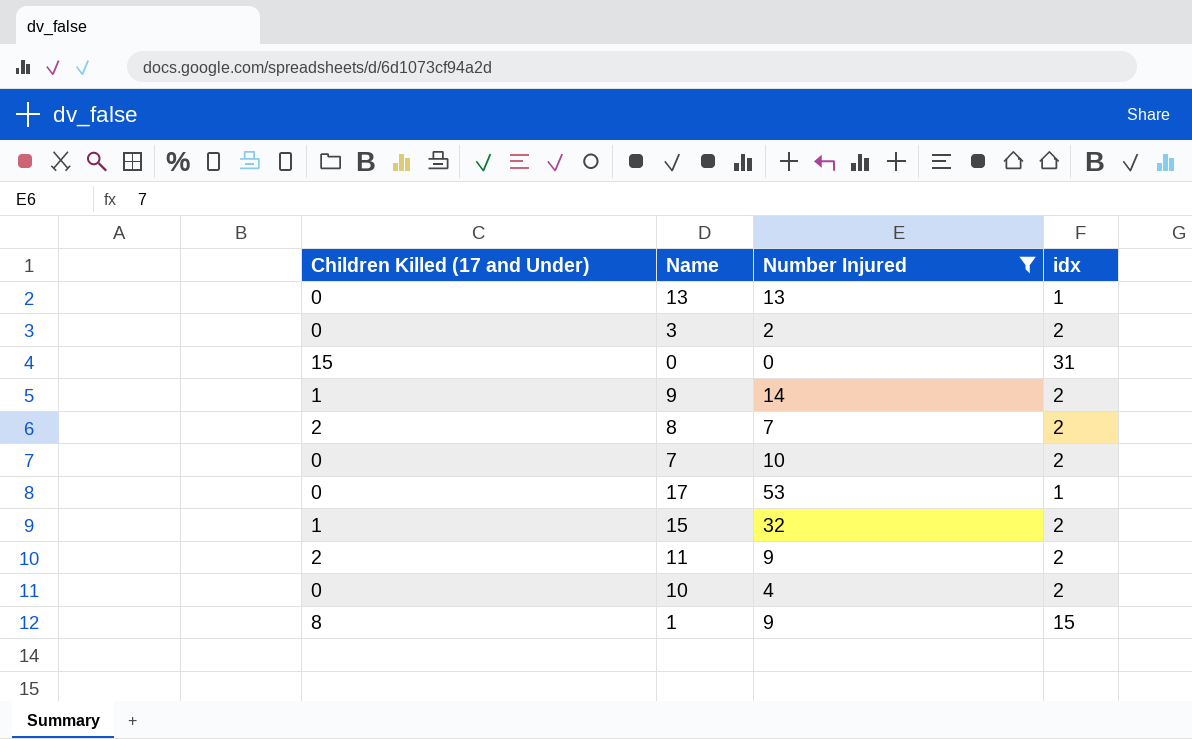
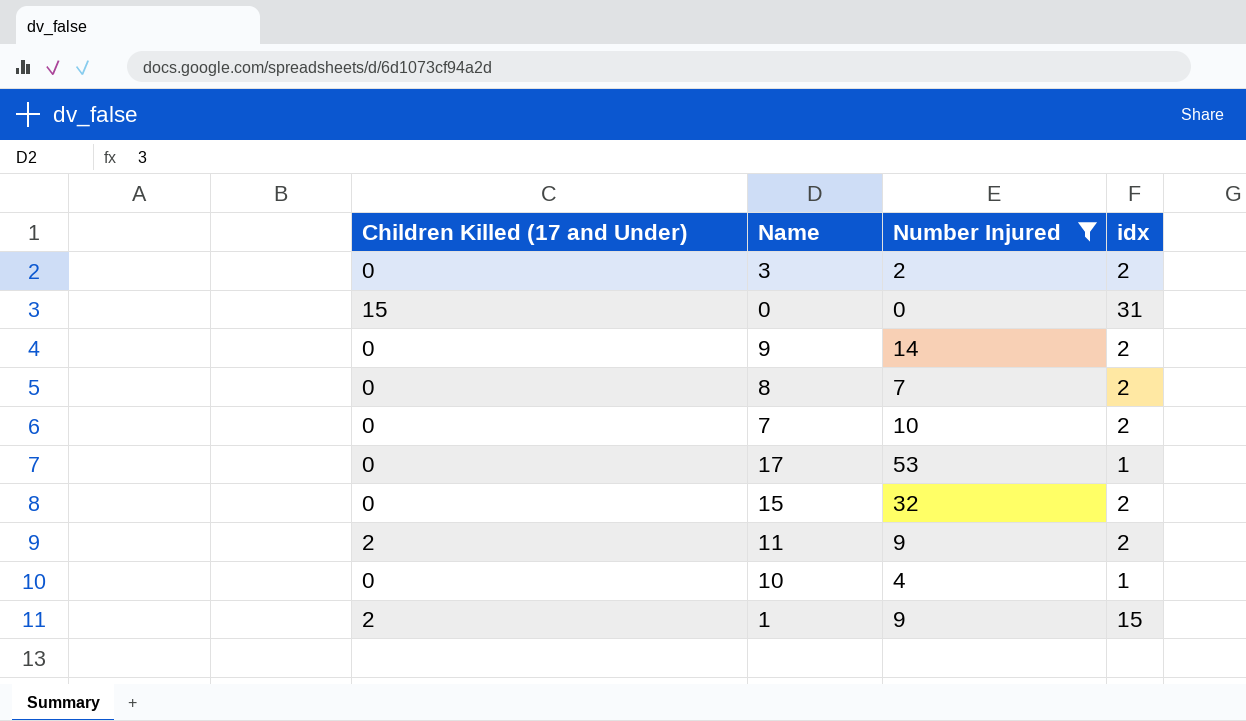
row 13: 0 | 13 | 1 -> none
9 | Children Killed (17 and Under): 1 -> 0
8 | Children Killed (17 and Under): 2 -> 0
15 | Children Killed (17 and Under): 1 -> 0
10 | idx: 2 -> 1
1 | Children Killed (17 and Under): 8 -> 2

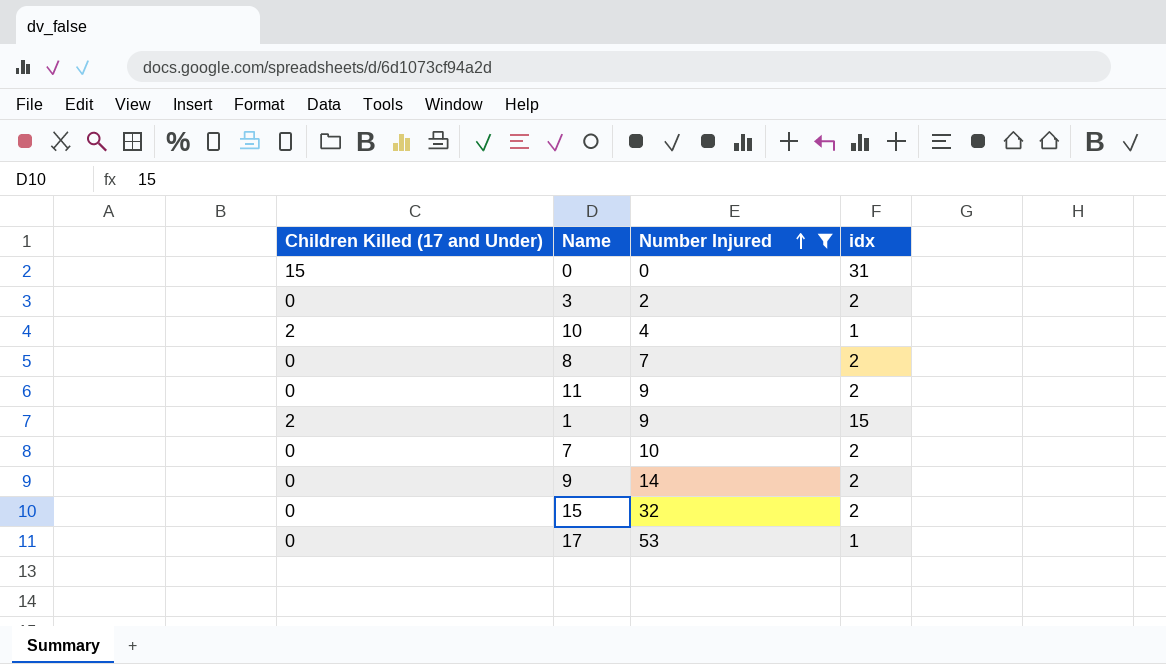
row order: none -> Number Injured ascending
10 | Children Killed (17 and Under): 0 -> 2
11 | Children Killed (17 and Under): 2 -> 0

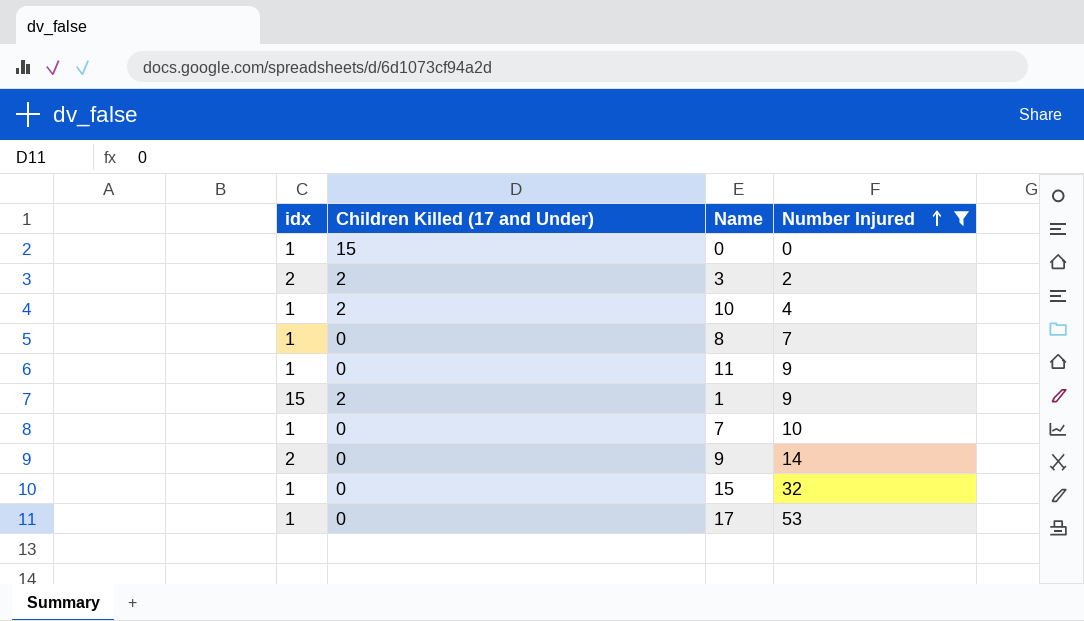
column idx | position: 4 -> 1
0 | idx: 31 -> 1
3 | Children Killed (17 and Under): 0 -> 2
8 | idx: 2 -> 1
11 | idx: 2 -> 1
7 | idx: 2 -> 1
15 | idx: 2 -> 1

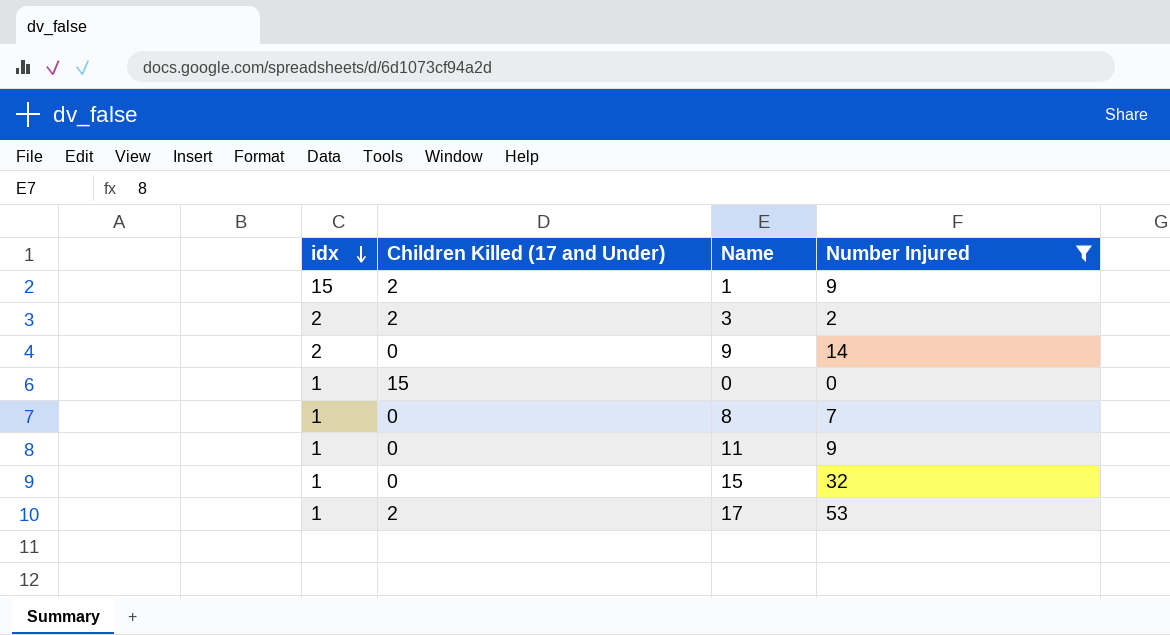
row order: Number Injured ascending -> idx descending
row 10: 1 | 2 | 4 -> none
row 7: 1 | 0 | 10 -> none
17 | Children Killed (17 and Under): 0 -> 2

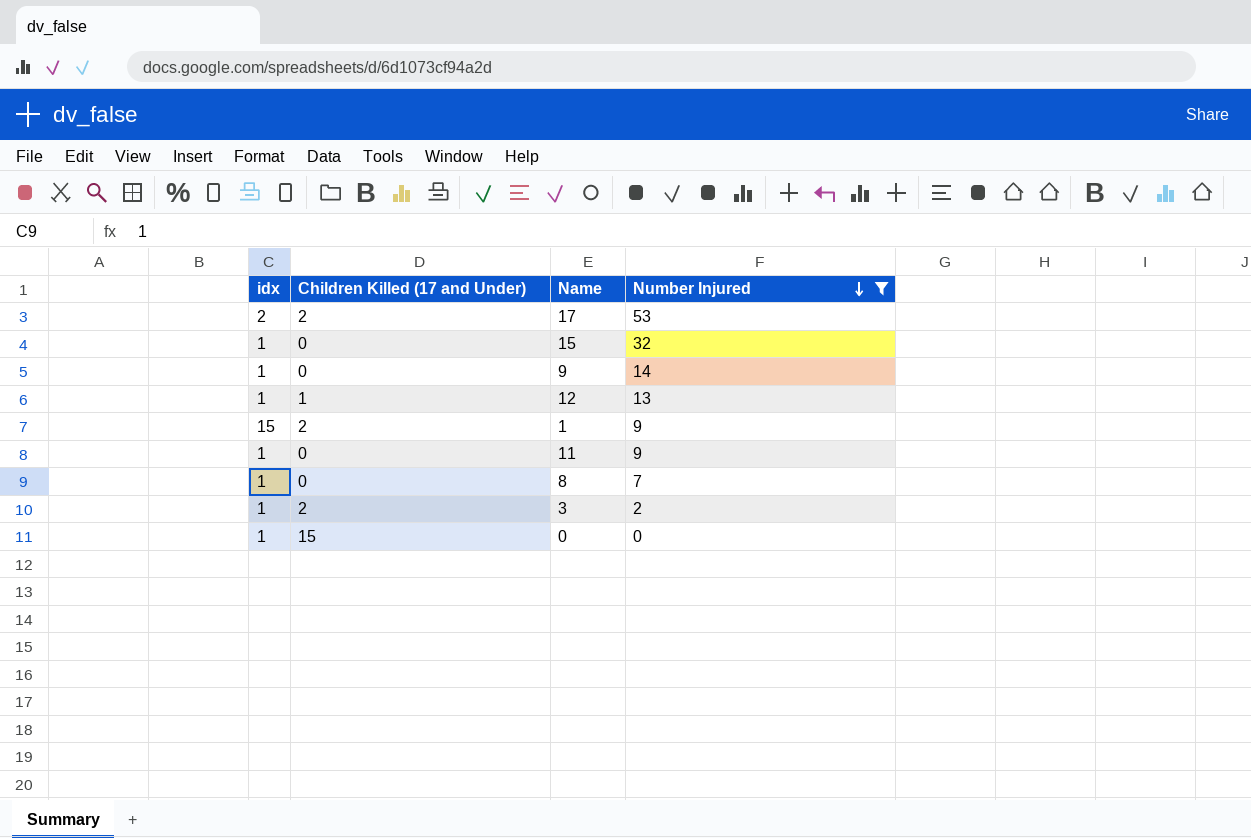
row order: idx descending -> Number Injured descending
17 | idx: 1 -> 2
9 | idx: 2 -> 1
row 12: none -> 1 | 1 | 13
3 | idx: 2 -> 1

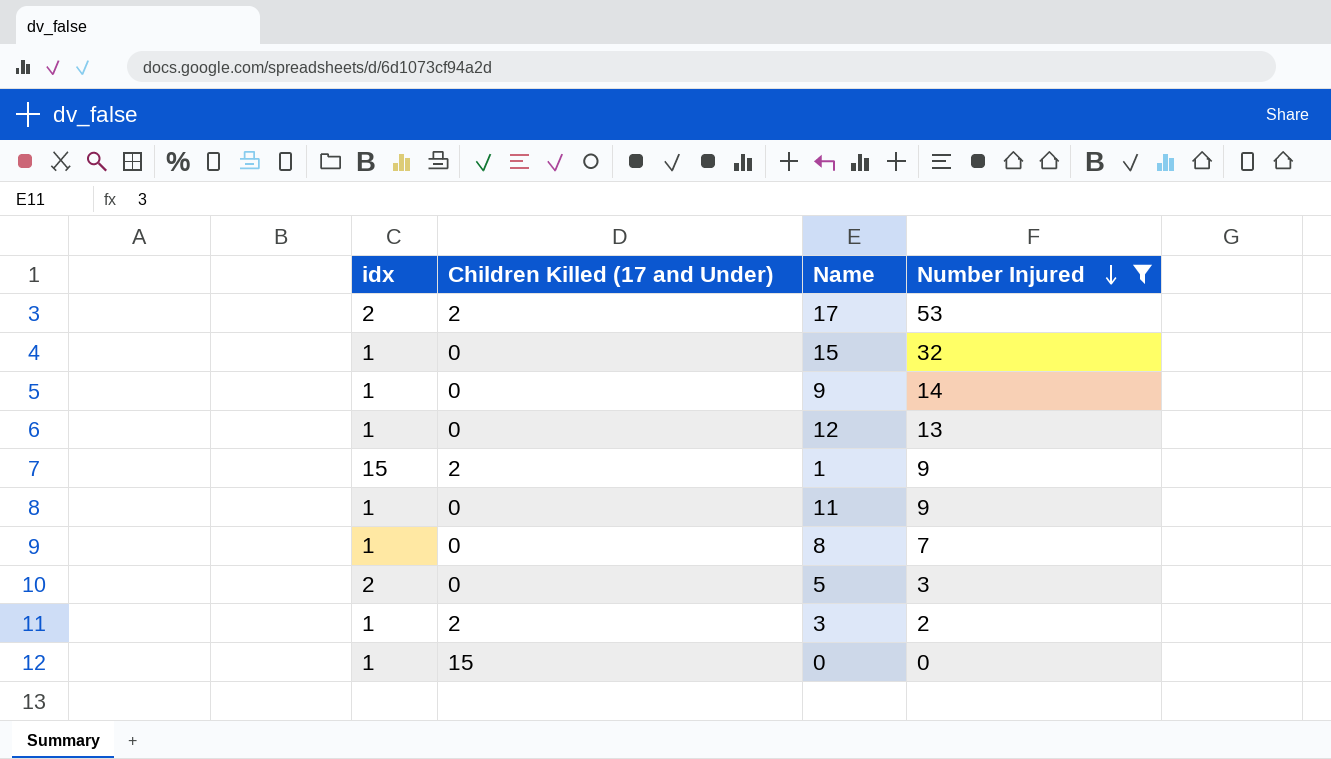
12 | Children Killed (17 and Under): 1 -> 0
row 5: none -> 2 | 0 | 3

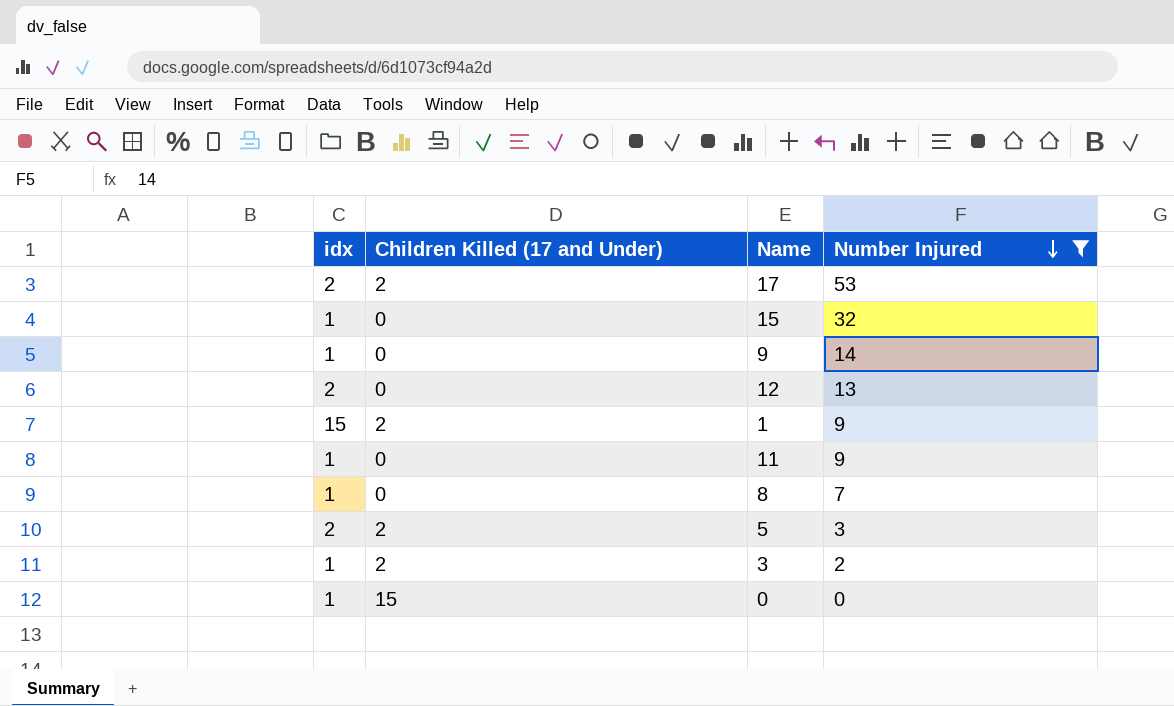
12 | idx: 1 -> 2
5 | Children Killed (17 and Under): 0 -> 2

